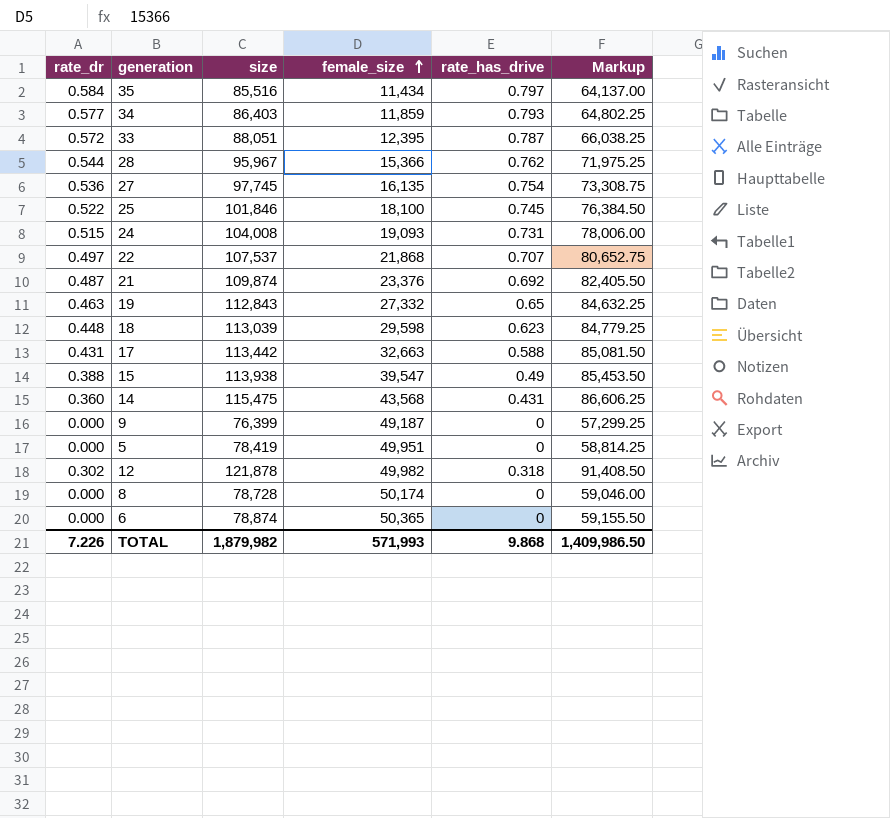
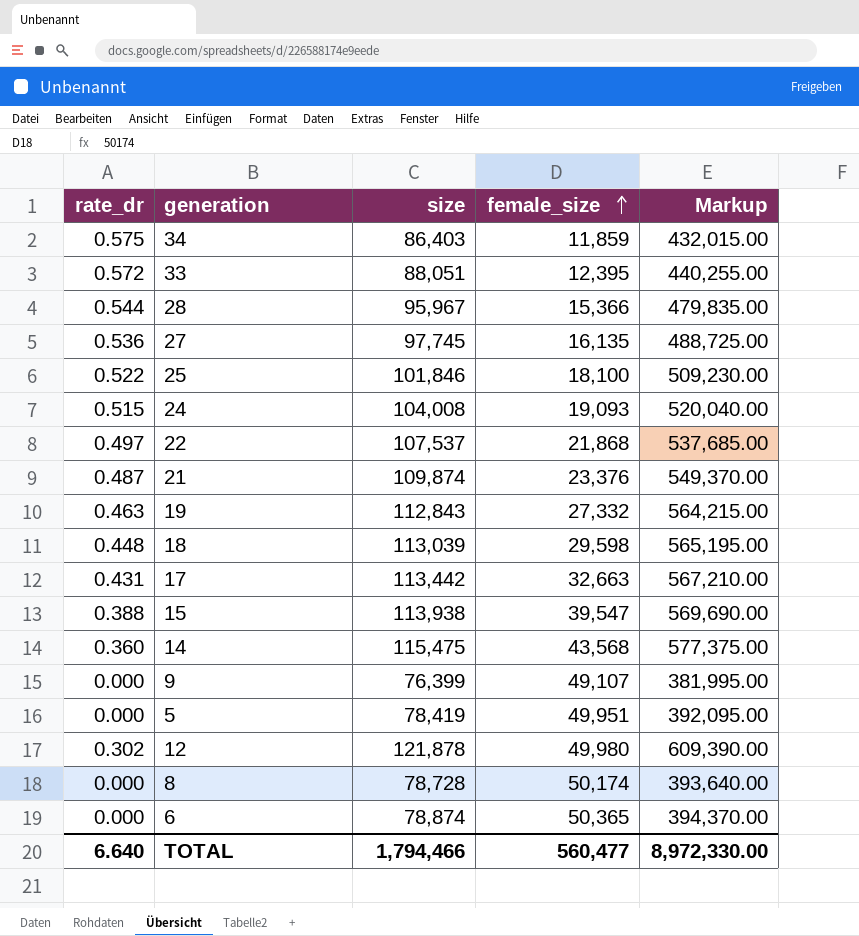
column rate_has_drive | position: 5 -> none
column Markup | formula: [size] * 0.75 -> [size] * 5
row 35: 0.584 | 85,516 | 11,434 | 0.797 | 64,137.00 -> none
34 | rate_dr: 0.577 -> 0.575
9 | female_size: 49,187 -> 49,107
12 | female_size: 49,982 -> 49,980
TOTAL | rate_dr: 7.226 -> 6.640
TOTAL | size: 1,879,982 -> 1,794,466
TOTAL | female_size: 571,993 -> 560,477
TOTAL | Markup: 1,409,986.50 -> 8,972,330.00

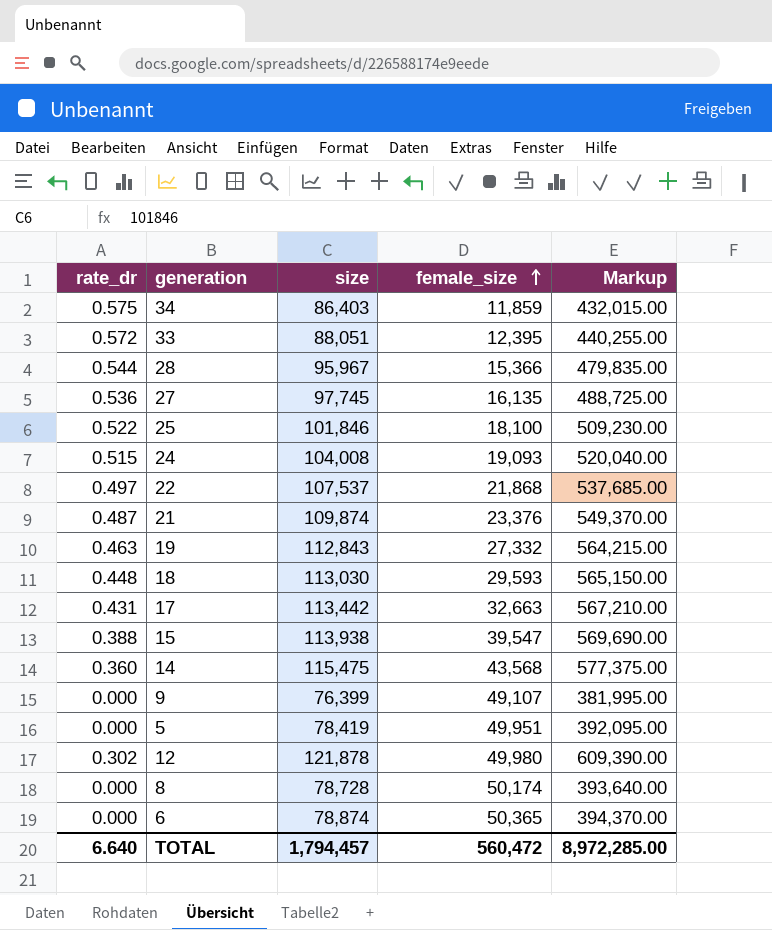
18 | size: 113,039 -> 113,030
18 | female_size: 29,598 -> 29,593
18 | Markup: 565,195.00 -> 565,150.00
TOTAL | size: 1,794,466 -> 1,794,457
TOTAL | female_size: 560,477 -> 560,472
TOTAL | Markup: 8,972,330.00 -> 8,972,285.00

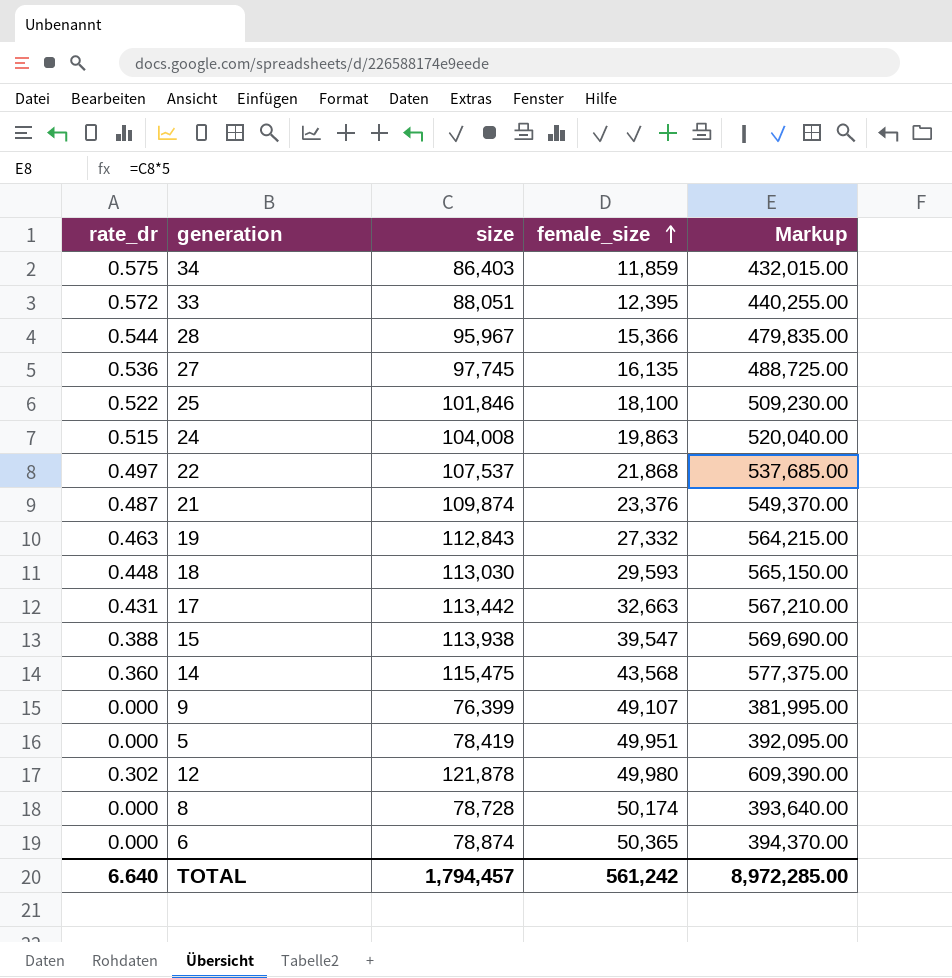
24 | female_size: 19,093 -> 19,863
TOTAL | female_size: 560,472 -> 561,242

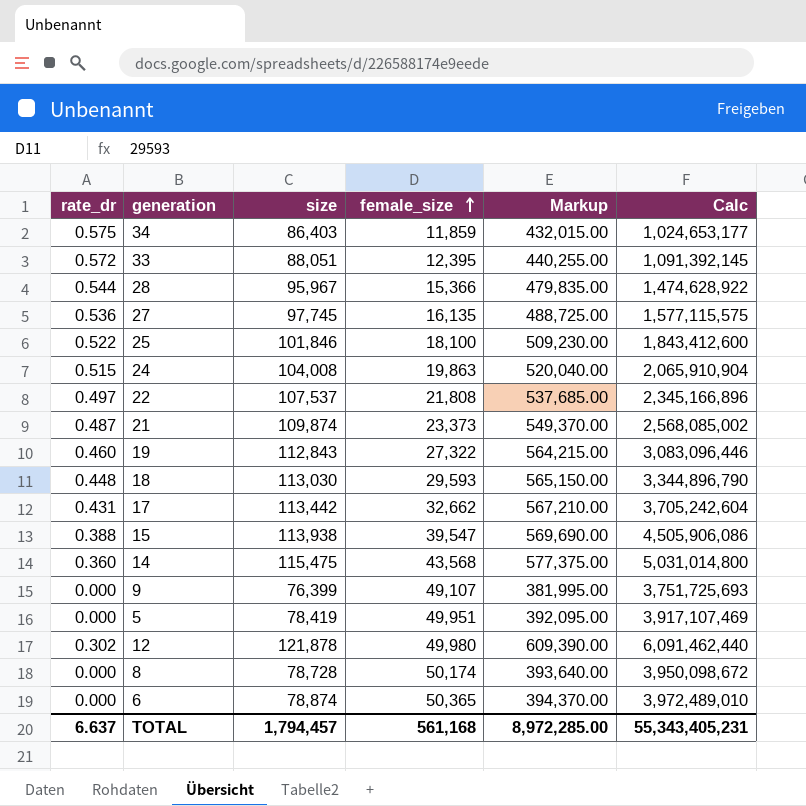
column Calc | formula: none -> [size] * [female_size]
22 | female_size: 21,868 -> 21,808
21 | female_size: 23,376 -> 23,373
19 | rate_dr: 0.463 -> 0.460
19 | female_size: 27,332 -> 27,322
17 | female_size: 32,663 -> 32,662
TOTAL | rate_dr: 6.640 -> 6.637
TOTAL | female_size: 561,242 -> 561,168

